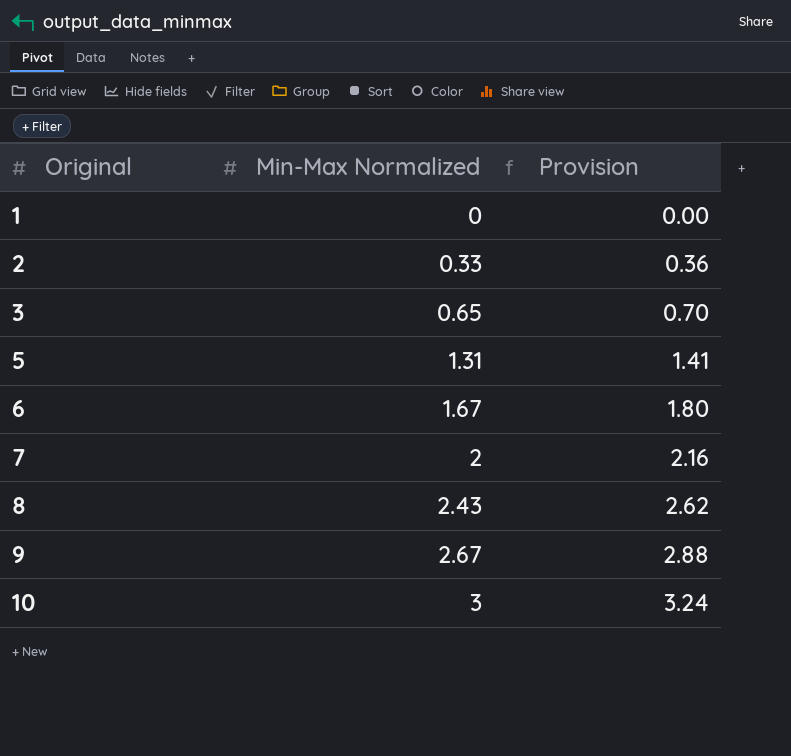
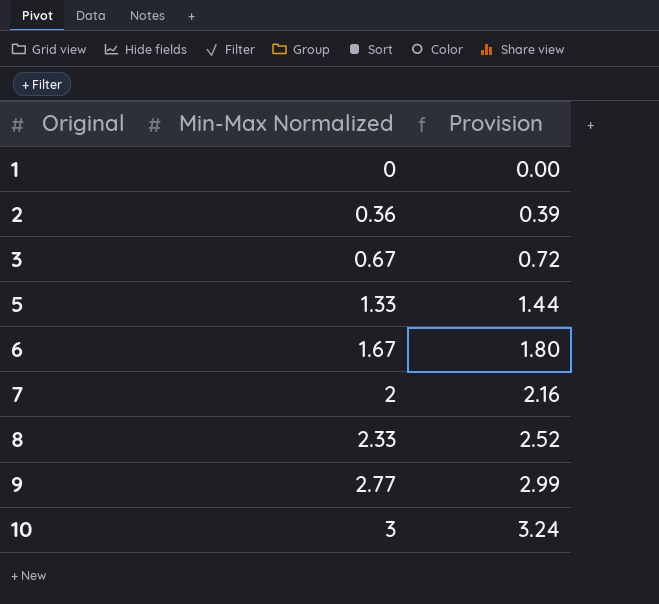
2 | Min-Max Normalized: 0.33 -> 0.36
2 | Provision: 0.36 -> 0.39
3 | Min-Max Normalized: 0.65 -> 0.67
3 | Provision: 0.70 -> 0.72
5 | Min-Max Normalized: 1.31 -> 1.33
5 | Provision: 1.41 -> 1.44
8 | Min-Max Normalized: 2.43 -> 2.33
8 | Provision: 2.62 -> 2.52
9 | Min-Max Normalized: 2.67 -> 2.77
9 | Provision: 2.88 -> 2.99

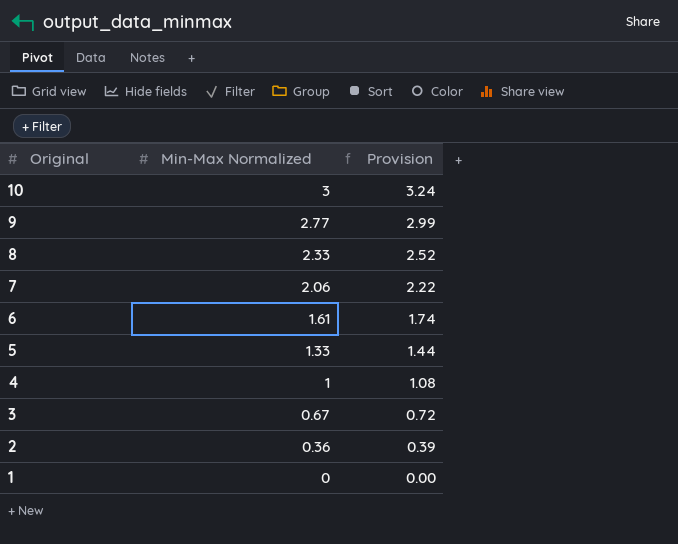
row order: Original ascending -> Original descending
7 | Min-Max Normalized: 2 -> 2.06
7 | Provision: 2.16 -> 2.22
6 | Min-Max Normalized: 1.67 -> 1.61
6 | Provision: 1.80 -> 1.74
row 4: none -> 1 | 1.08

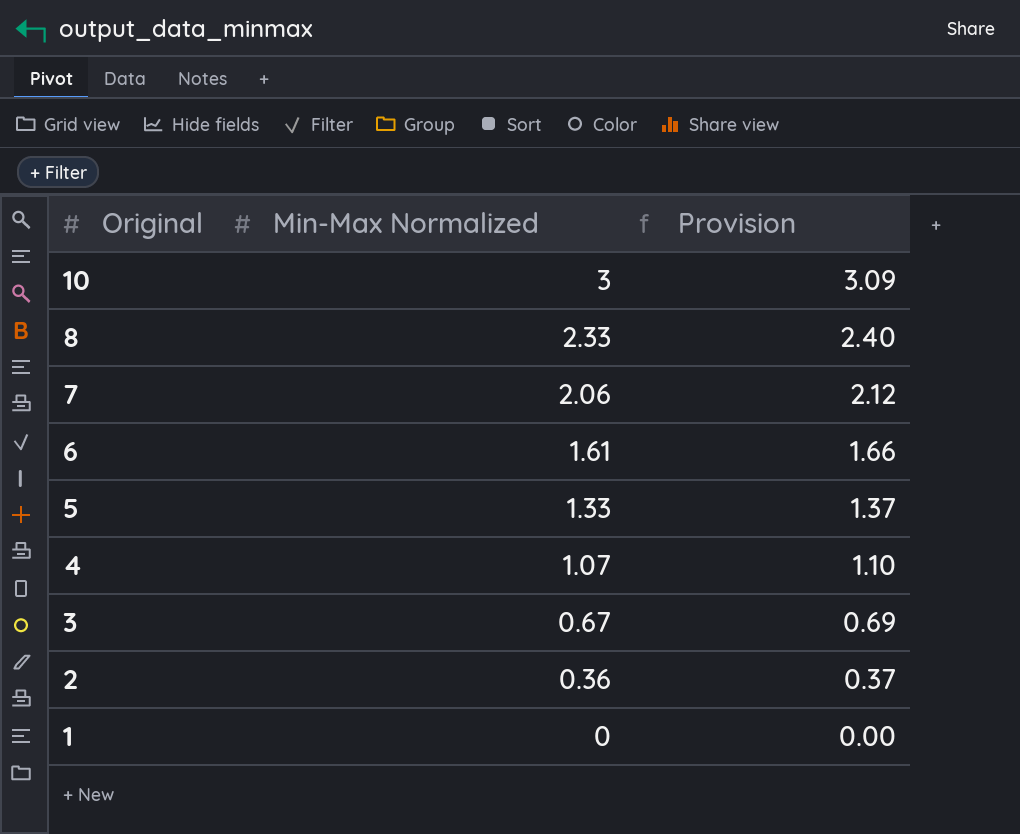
column Provision | formula: [Min-Max Normalized] * 1.08 -> [Min-Max Normalized] * 1.03
row 9: 2.77 | 2.99 -> none
4 | Min-Max Normalized: 1 -> 1.07

